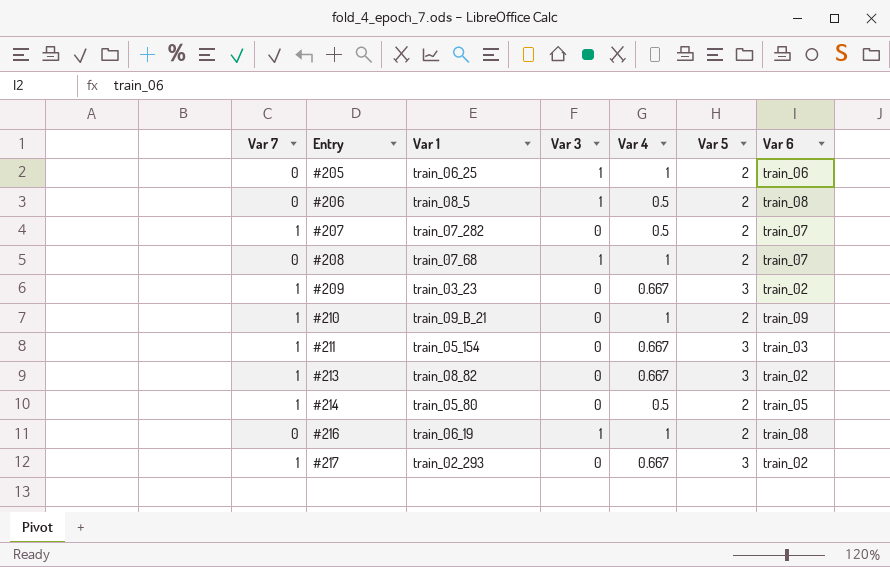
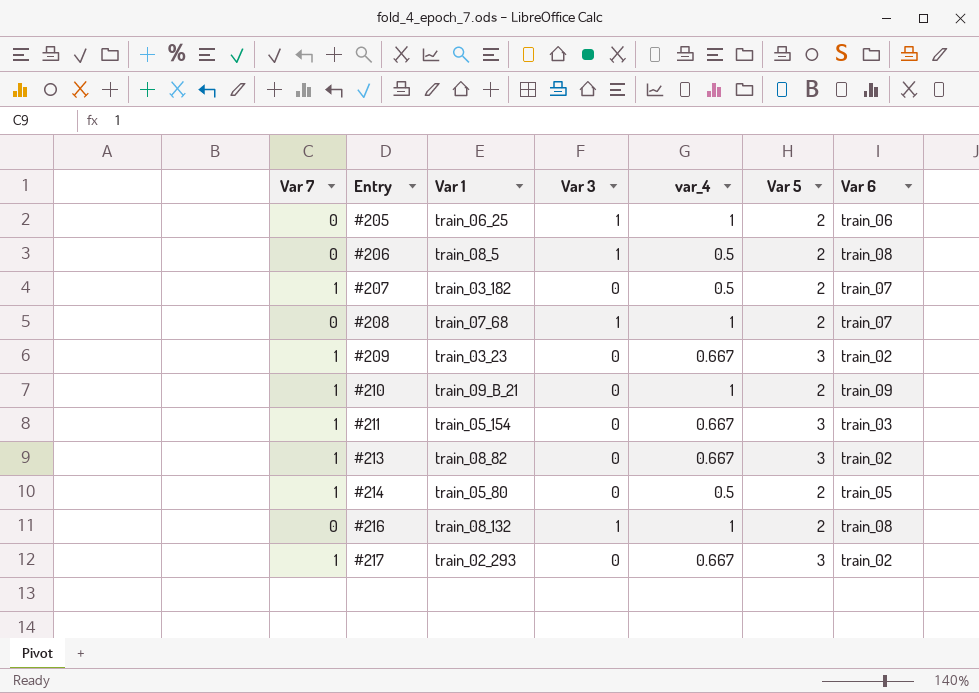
column name: Var 4 -> var_4
#207 | Var 1: train_07_282 -> train_03_182
#216 | Var 1: train_06_19 -> train_08_132

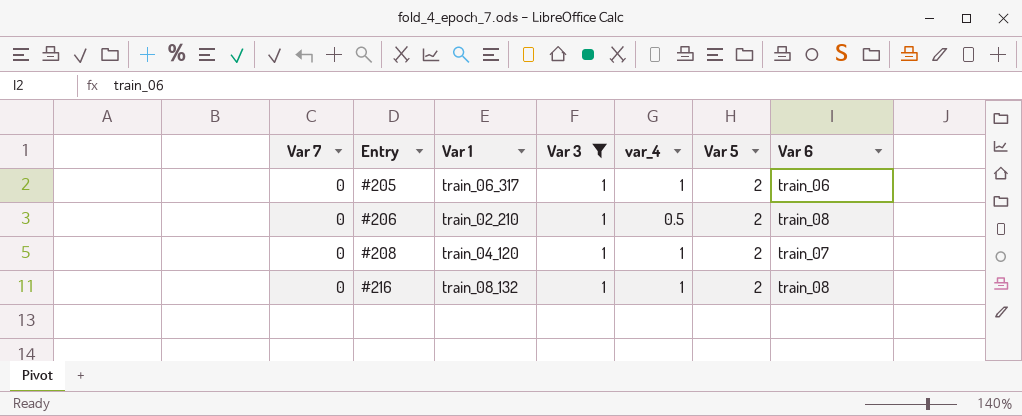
filter: none -> Var 3 = 1
#205 | Var 1: train_06_25 -> train_06_317
#206 | Var 1: train_08_5 -> train_02_210
#208 | Var 1: train_07_68 -> train_04_120

